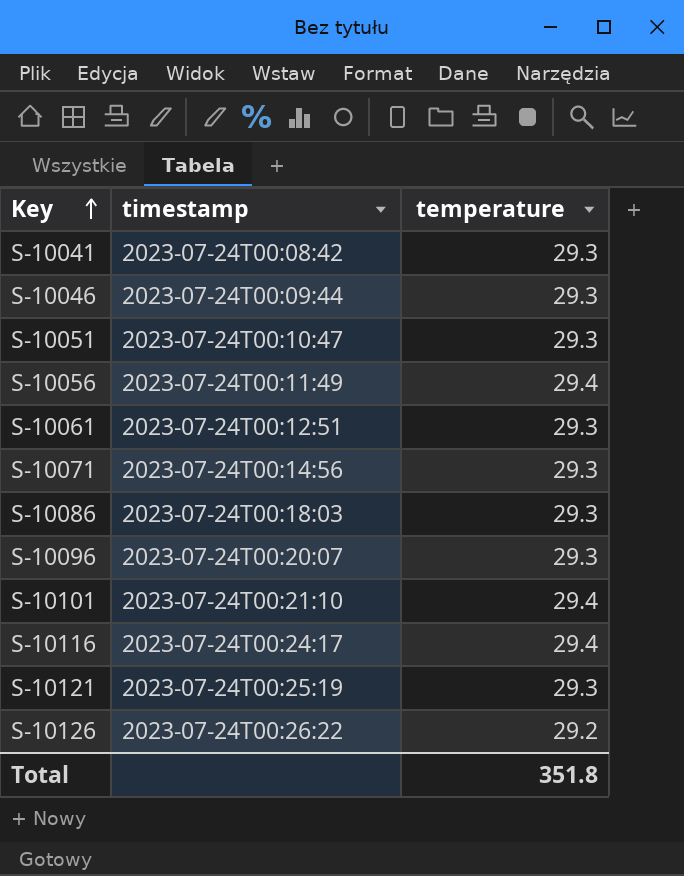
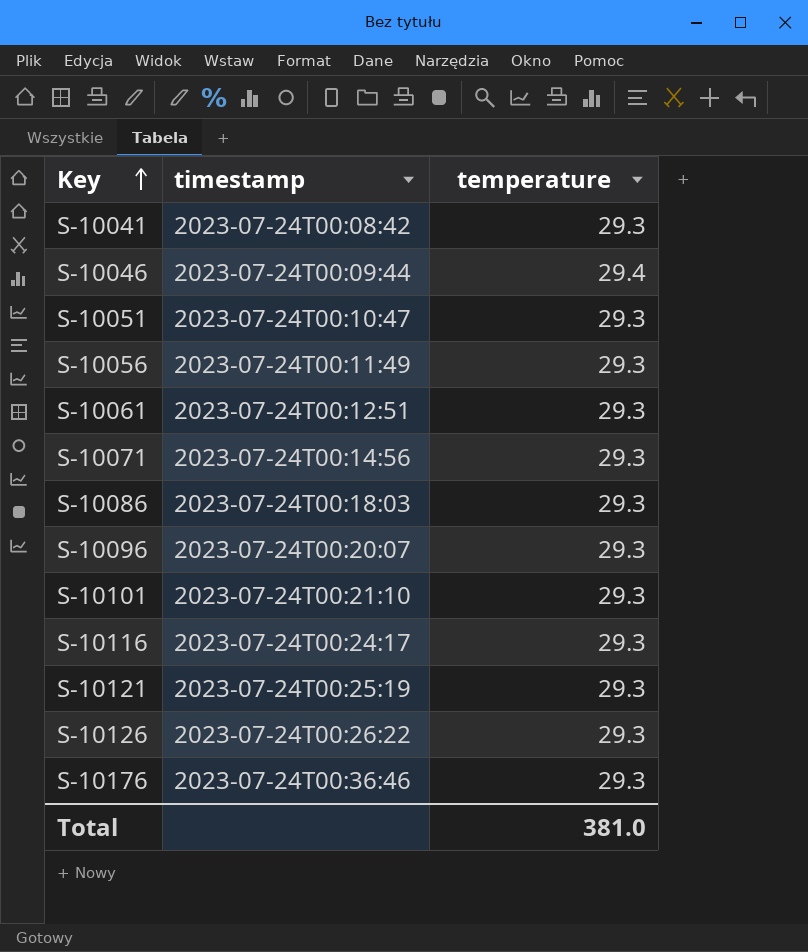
S-10046 | temperature: 29.3 -> 29.4
S-10056 | temperature: 29.4 -> 29.3
S-10101 | temperature: 29.4 -> 29.3
S-10116 | temperature: 29.4 -> 29.3
S-10126 | temperature: 29.2 -> 29.3
row S-10176: none -> 2023-07-24T00:36:46 | 29.3
Total | temperature: 351.8 -> 381.0

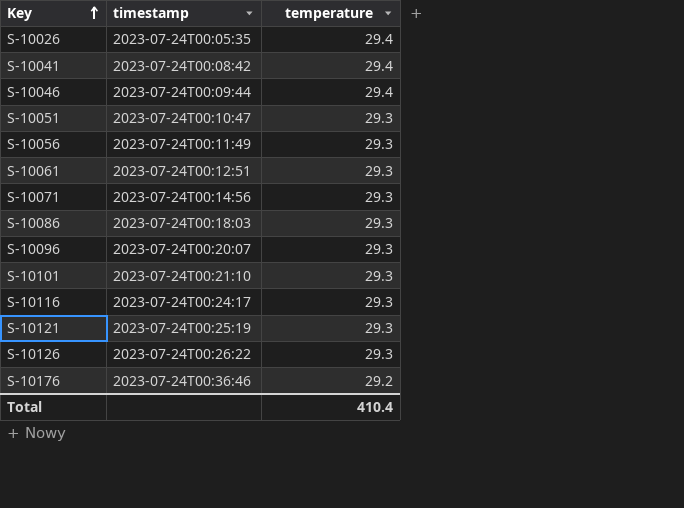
row S-10026: none -> 2023-07-24T00:05:35 | 29.4
S-10041 | temperature: 29.3 -> 29.4
S-10176 | temperature: 29.3 -> 29.2
Total | temperature: 381.0 -> 410.4

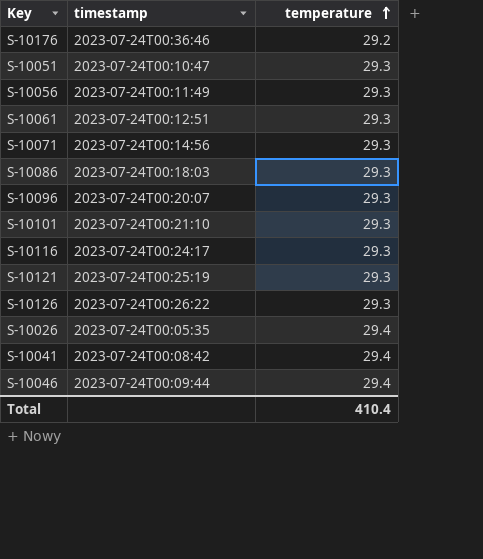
row order: Key ascending -> temperature ascending

